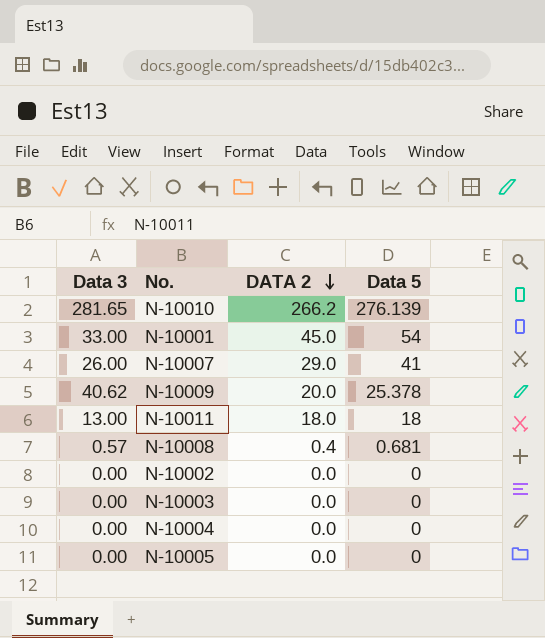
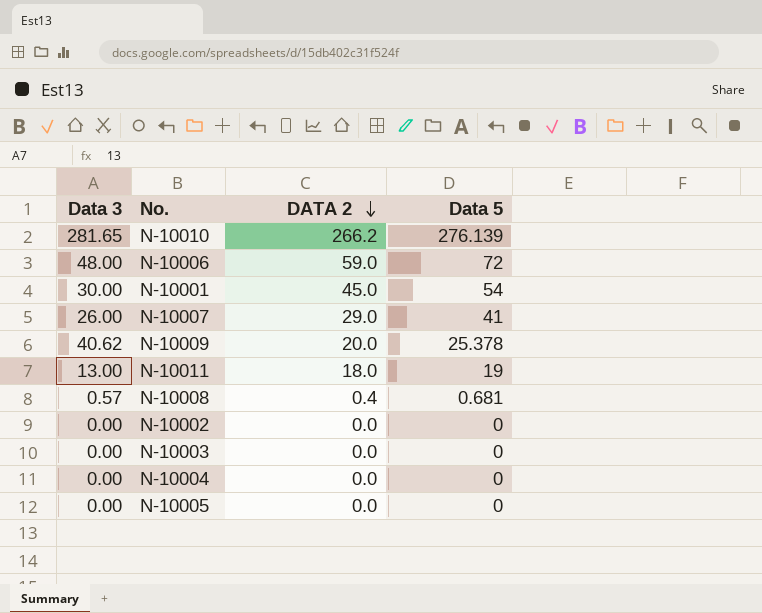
row N-10006: none -> 48.00 | 59.0 | 72
N-10001 | Data 3: 33.00 -> 30.00
N-10011 | Data 5: 18 -> 19

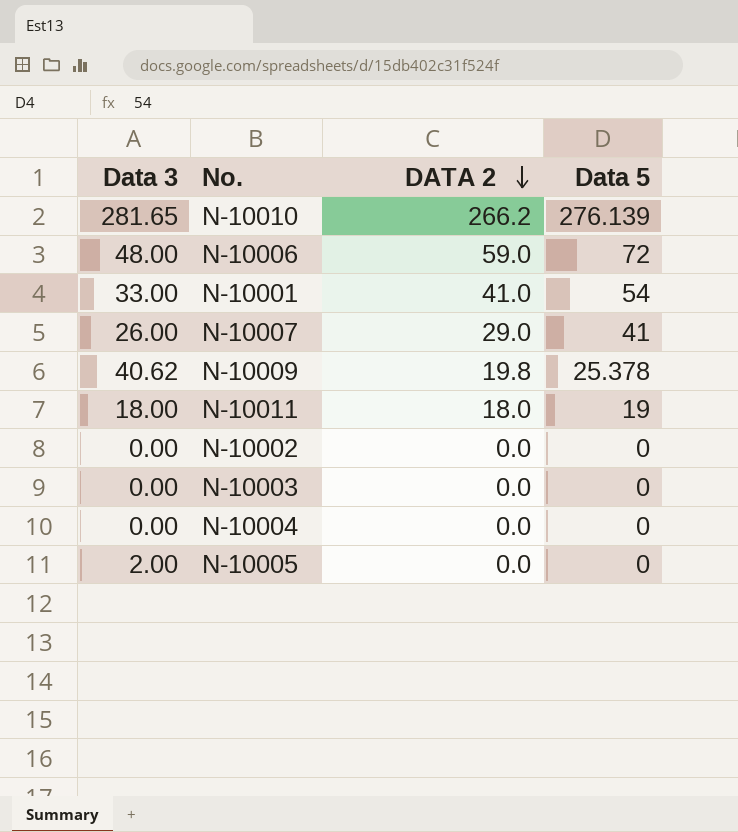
row N-10008: 0.57 | 0.4 | 0.681 -> none
N-10001 | Data 3: 30.00 -> 33.00
N-10001 | DATA 2: 45.0 -> 41.0
N-10009 | DATA 2: 20.0 -> 19.8
N-10011 | Data 3: 13.00 -> 18.00
N-10005 | Data 3: 0.00 -> 2.00

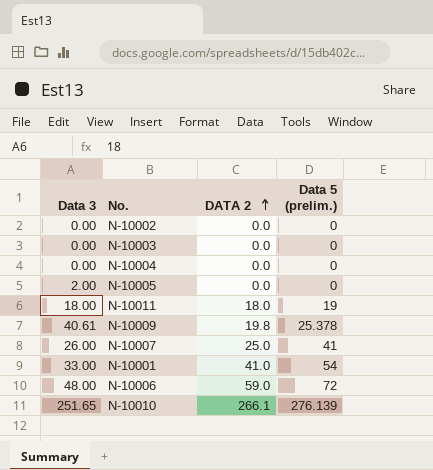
row order: DATA 2 descending -> DATA 2 ascending
column name: Data 5 -> Data 5 (prelim.)
N-10009 | Data 3: 40.62 -> 40.61
N-10007 | DATA 2: 29.0 -> 25.0
N-10010 | Data 3: 281.65 -> 251.65
N-10010 | DATA 2: 266.2 -> 266.1

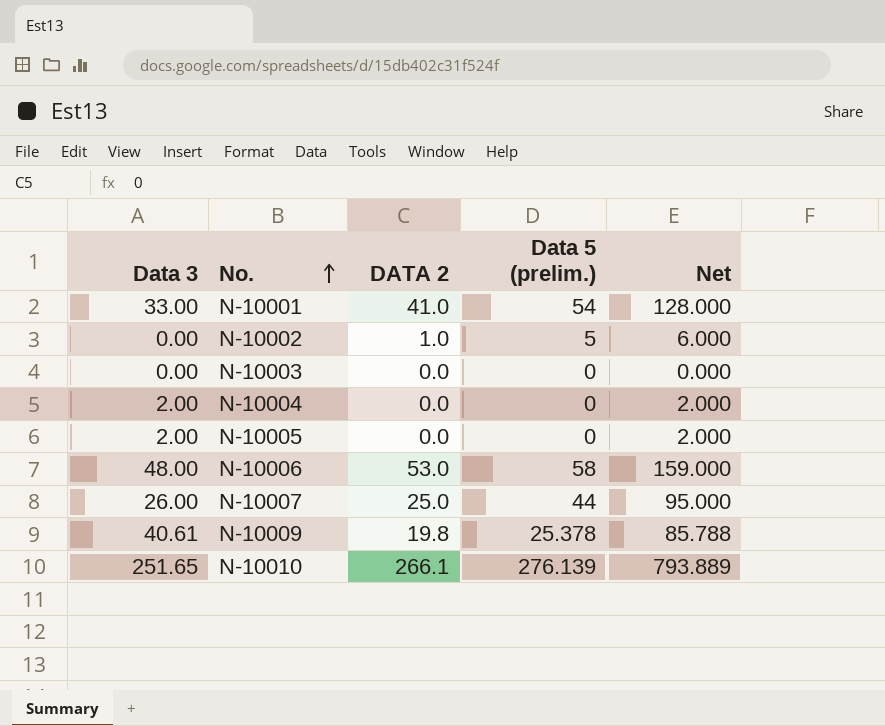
row order: DATA 2 ascending -> No. ascending
column Net | formula: none -> [Data 3] + [DATA 2] + [Data 5 (prelim.)]
row N-10011: 18.00 | 18.0 | 19 -> none
N-10002 | DATA 2: 0.0 -> 1.0
N-10002 | Data 5 (prelim.): 0 -> 5
N-10004 | Data 3: 0.00 -> 2.00
N-10006 | DATA 2: 59.0 -> 53.0
N-10006 | Data 5 (prelim.): 72 -> 58
N-10007 | Data 5 (prelim.): 41 -> 44

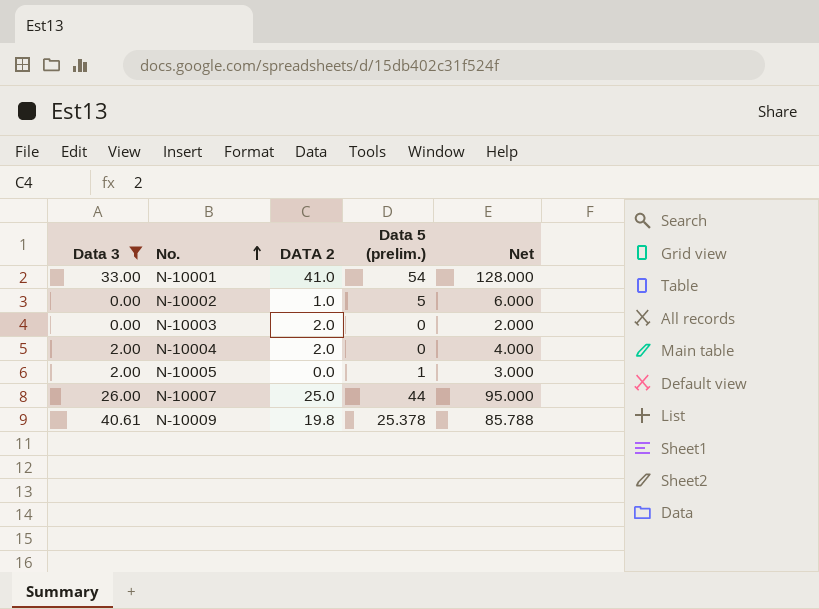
filter: none -> Data 3 <= 40.61
N-10003 | DATA 2: 0.0 -> 2.0
N-10003 | Net: 0.000 -> 2.000
N-10004 | DATA 2: 0.0 -> 2.0
N-10004 | Net: 2.000 -> 4.000
N-10005 | Data 5 (prelim.): 0 -> 1
N-10005 | Net: 2.000 -> 3.000

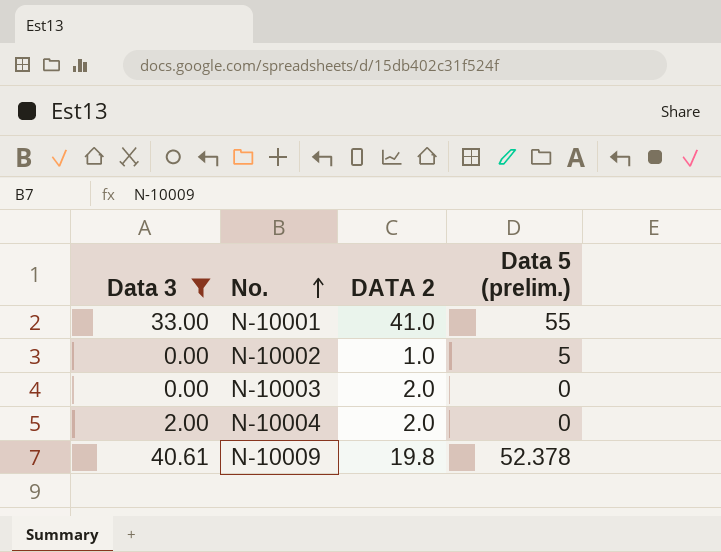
column Net | formula: [Data 3] + [DATA 2] + [Data 5 (prelim.)] -> none
row N-10005: 2.00 | 0.0 | 1 | 3.000 -> none
row N-10007: 26.00 | 25.0 | 44 | 95.000 -> none
N-10001 | Data 5 (prelim.): 54 -> 55
N-10009 | Data 5 (prelim.): 25.378 -> 52.378

